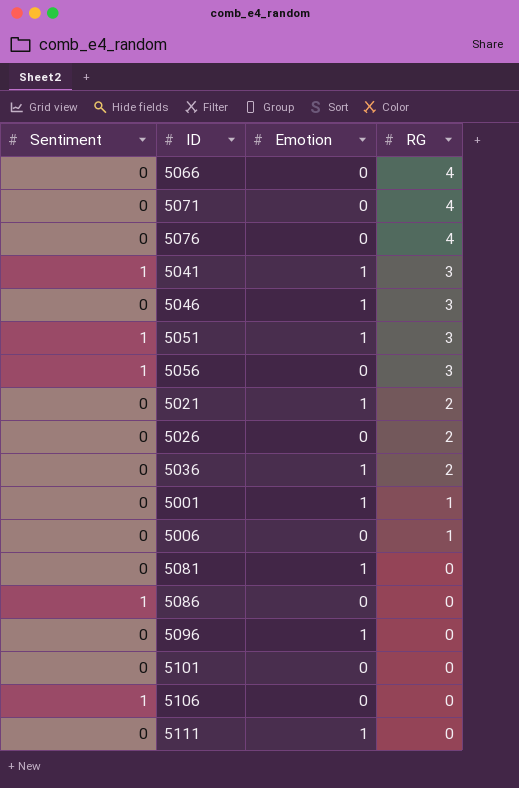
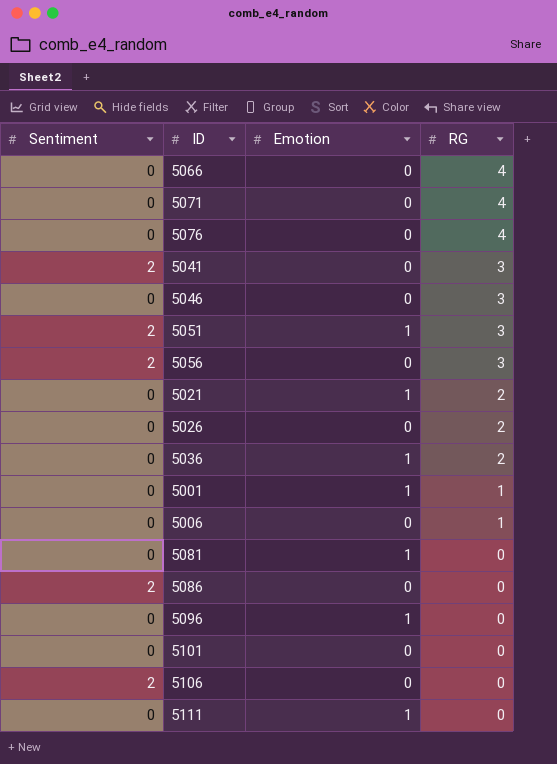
5041 | Sentiment: 1 -> 2
5041 | Emotion: 1 -> 0
5046 | Emotion: 1 -> 0
5051 | Sentiment: 1 -> 2
5056 | Sentiment: 1 -> 2
5086 | Sentiment: 1 -> 2
5106 | Sentiment: 1 -> 2

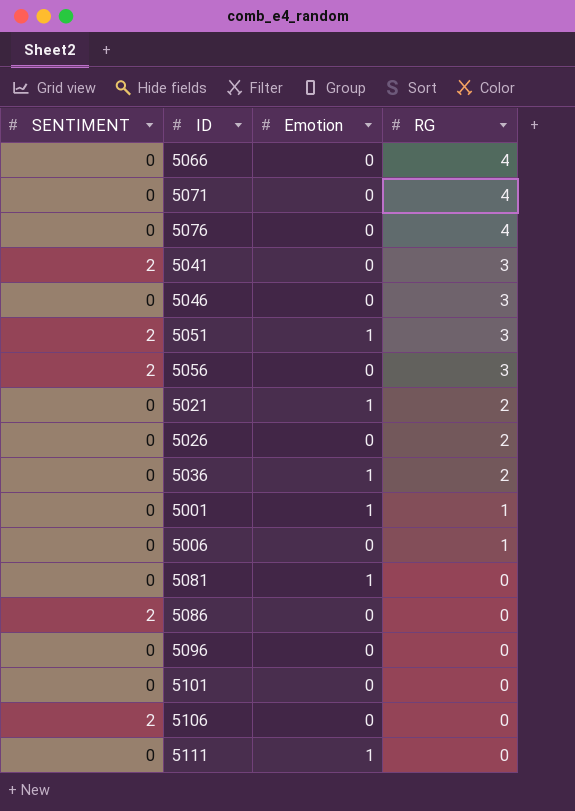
column name: Sentiment -> SENTIMENT
5096 | Emotion: 1 -> 0

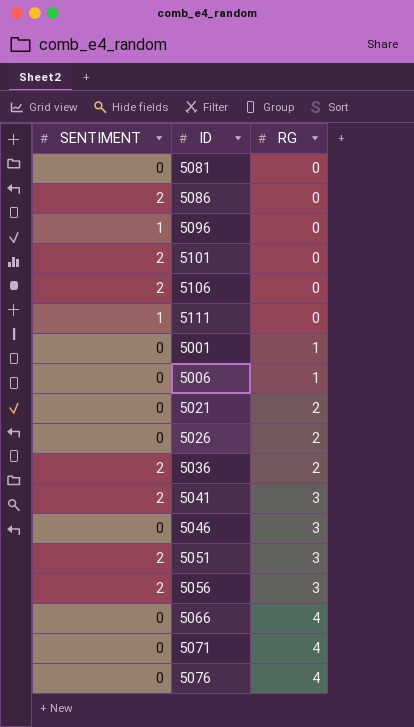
row order: RG descending -> RG ascending
column Emotion | position: 3 -> none
5096 | SENTIMENT: 0 -> 1
5101 | SENTIMENT: 0 -> 2
5111 | SENTIMENT: 0 -> 1
5036 | SENTIMENT: 0 -> 2

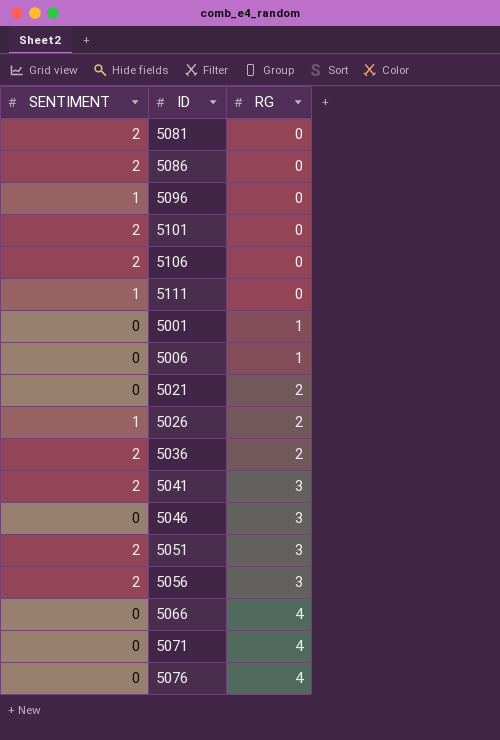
5081 | SENTIMENT: 0 -> 2
5026 | SENTIMENT: 0 -> 1

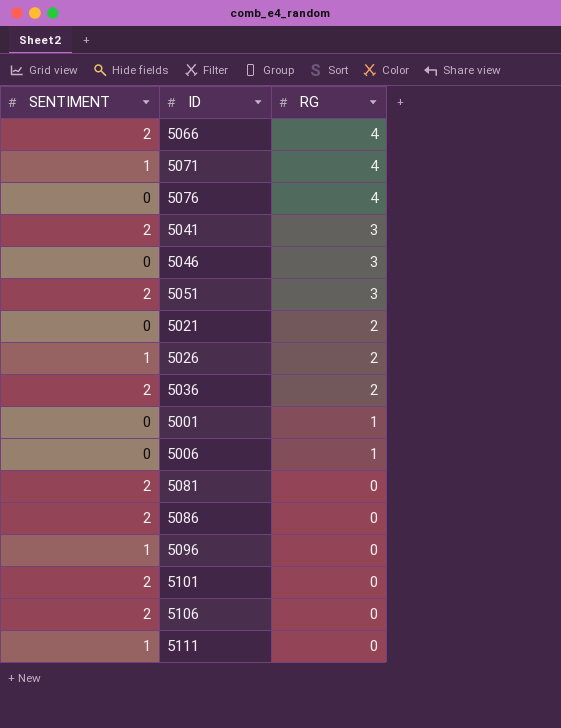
row order: RG ascending -> RG descending
row 5056: 2 | 3 -> none
5066 | SENTIMENT: 0 -> 2
5071 | SENTIMENT: 0 -> 1

